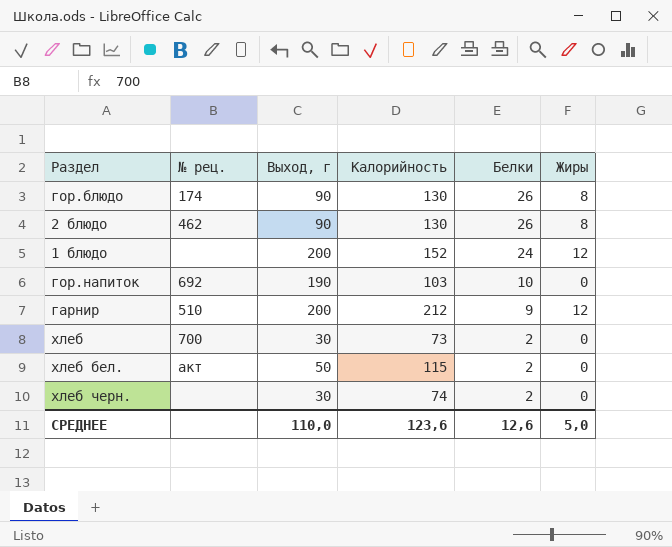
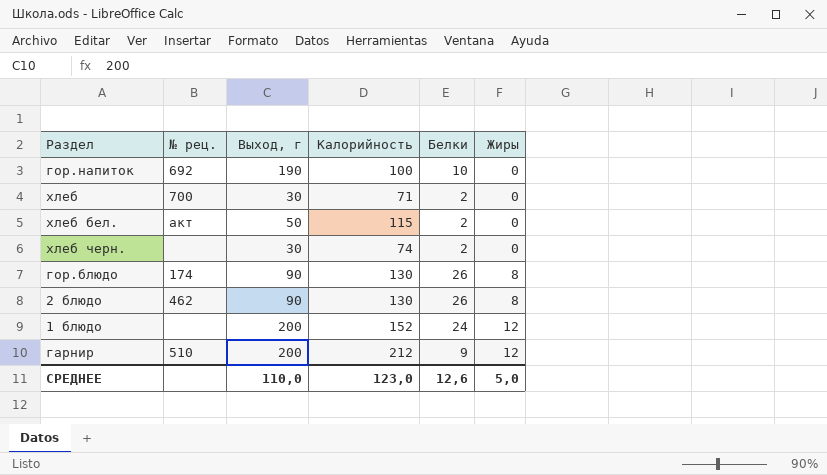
row order: Белки descending -> Жиры ascending
гор.напиток | Калорийность: 103 -> 100
хлеб | Калорийность: 73 -> 71
СРЕДНЕЕ | Калорийность: 123,6 -> 123,0

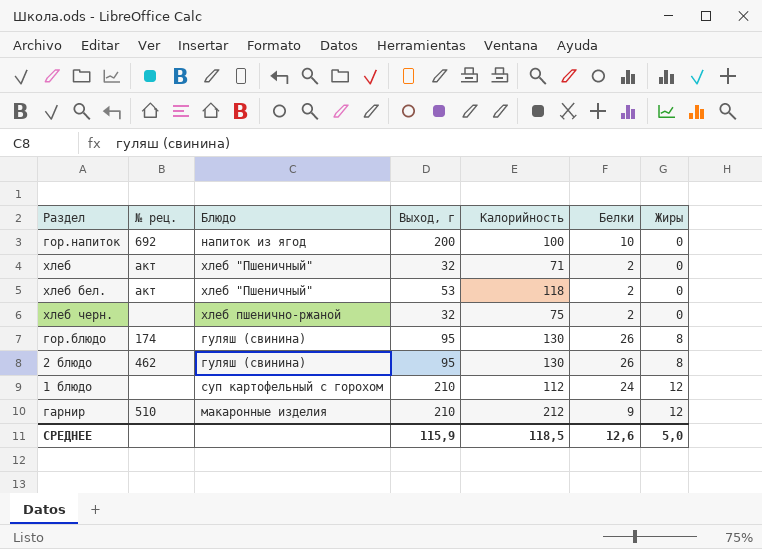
column Блюдо | position: none -> 3
гор.напиток | Выход, г: 190 -> 200
хлеб | № рец.: 700 -> акт
хлеб | Выход, г: 30 -> 32
хлеб бел. | Выход, г: 50 -> 53
хлеб бел. | Калорийность: 115 -> 118
хлеб черн. | Выход, г: 30 -> 32
хлеб черн. | Калорийность: 74 -> 75
гор.блюдо | Выход, г: 90 -> 95
2 блюдо | Выход, г: 90 -> 95
1 блюдо | Выход, г: 200 -> 210
1 блюдо | Калорийность: 152 -> 112
гарнир | Выход, г: 200 -> 210
СРЕДНЕЕ | Выход, г: 110,0 -> 115,9
СРЕДНЕЕ | Калорийность: 123,0 -> 118,5

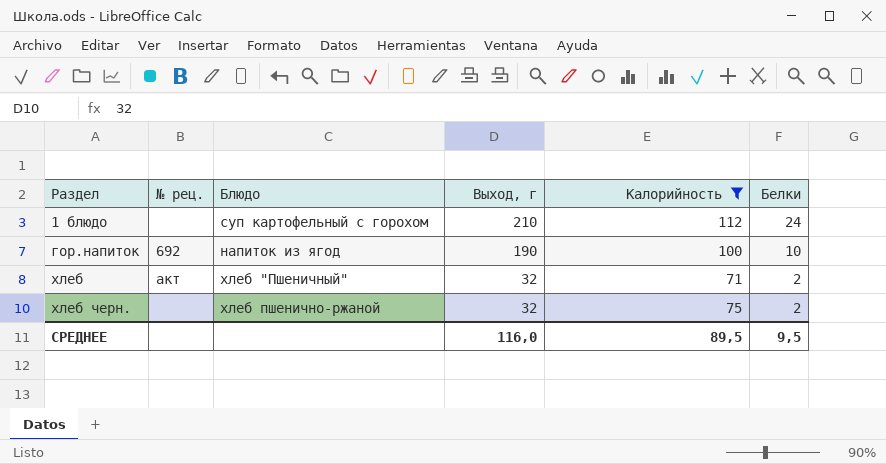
filter: none -> Калорийность <= 112
row order: Жиры ascending -> Раздел ascending
column Жиры | position: 7 -> none
гор.напиток | Выход, г: 200 -> 190
СРЕДНЕЕ | Выход, г: 115,9 -> 116,0
СРЕДНЕЕ | Калорийность: 118,5 -> 89,5
СРЕДНЕЕ | Белки: 12,6 -> 9,5

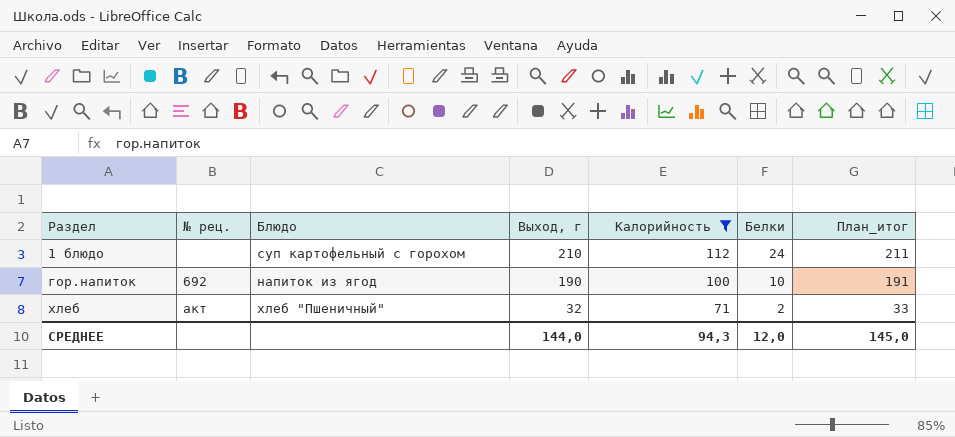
column План_итог | formula: none -> [Выход, г] + 1
row хлеб черн.: none | хлеб пшенично-ржаной | 32 | 75 | 2 -> none
СРЕДНЕЕ | Выход, г: 116,0 -> 144,0
СРЕДНЕЕ | Калорийность: 89,5 -> 94,3
СРЕДНЕЕ | Белки: 9,5 -> 12,0

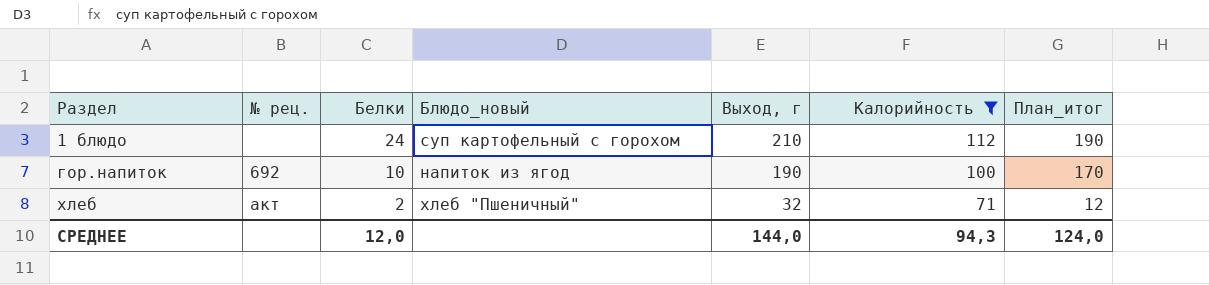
column Белки | position: 6 -> 3
column name: Блюдо -> Блюдо_новый
column План_итог | formula: [Выход, г] + 1 -> [Выход, г] - 20
СРЕДНЕЕ | План_итог: 145,0 -> 124,0

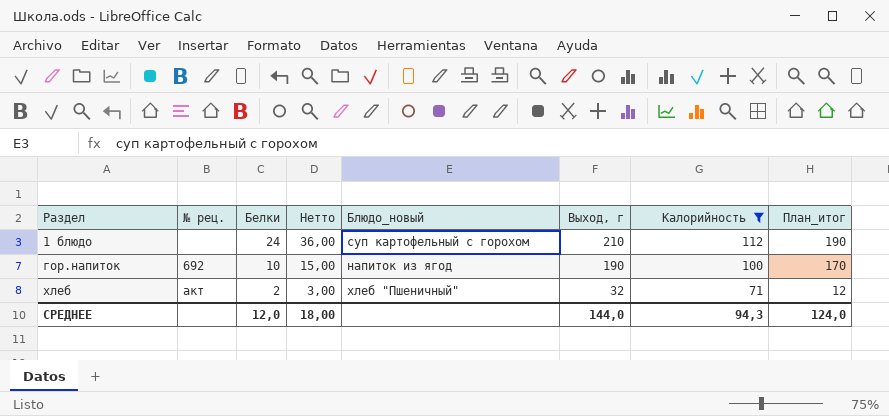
column Нетто | formula: none -> [Белки] * 1,5

